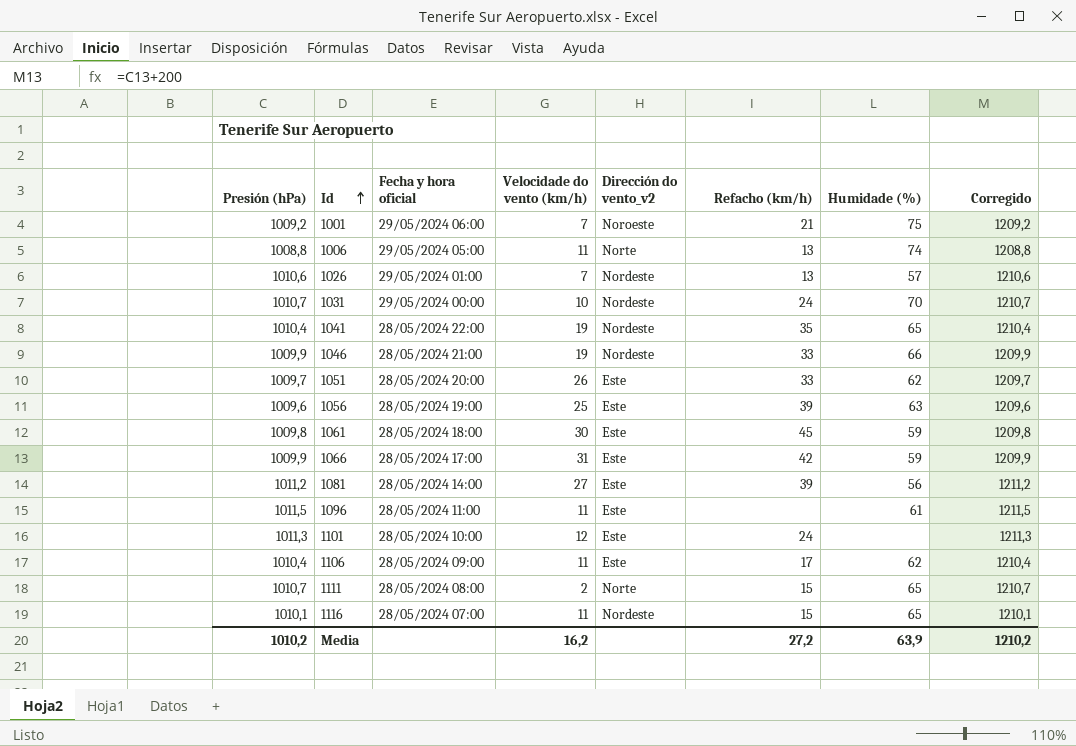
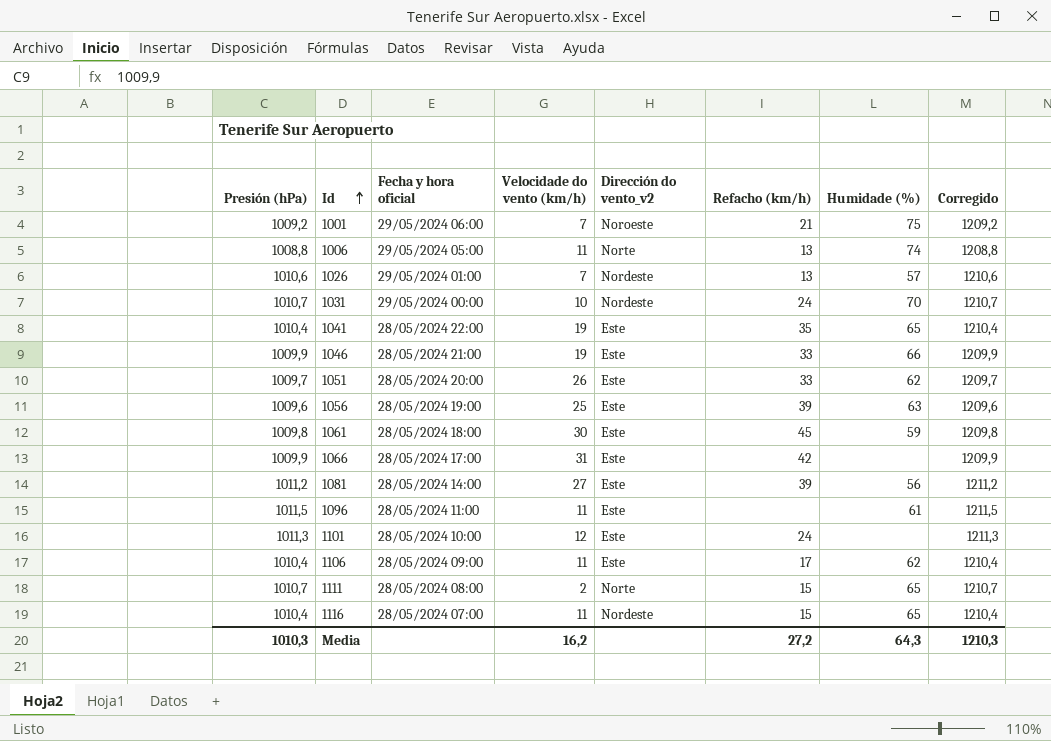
1041 | Dirección do vento_v2: Nordeste -> Este
1046 | Dirección do vento_v2: Nordeste -> Este
1066 | Humidade (%): 59 -> none
1116 | Presión (hPa): 1010,1 -> 1010,4
1116 | Corregido: 1210,1 -> 1210,4
Media | Presión (hPa): 1010,2 -> 1010,3
Media | Humidade (%): 63,9 -> 64,3
Media | Corregido: 1210,2 -> 1210,3

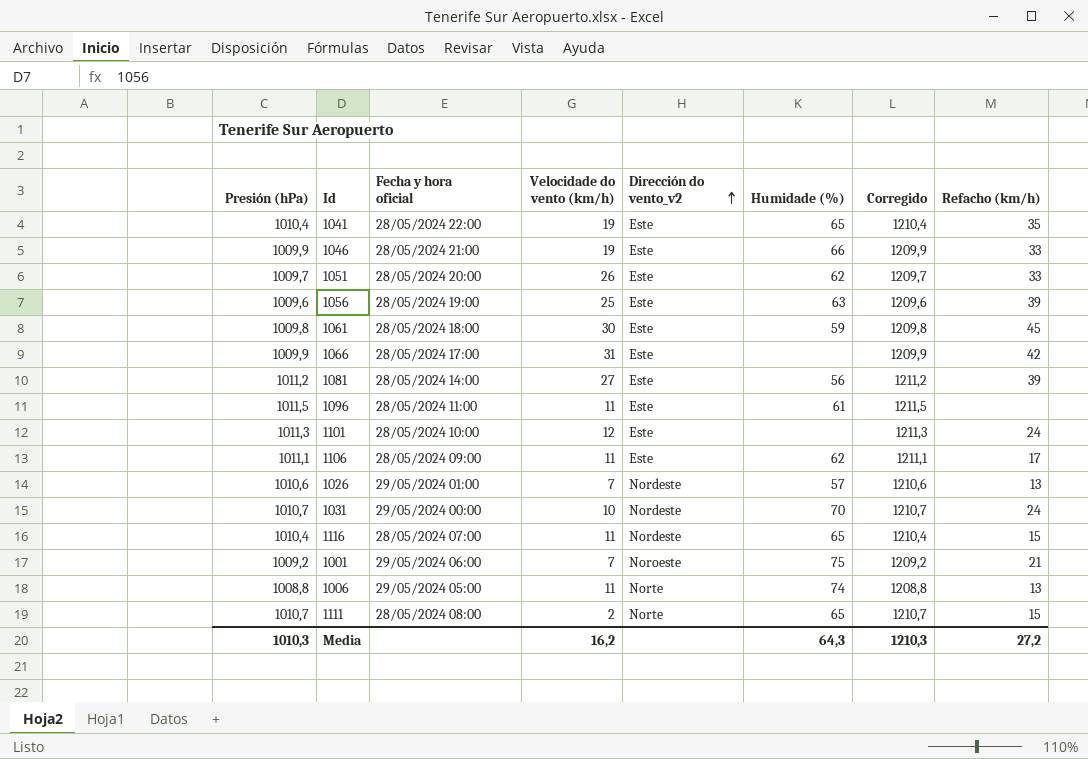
row order: Id ascending -> Dirección do vento_v2 ascending
column Refacho (km/h) | position: 6 -> 8
1106 | Presión (hPa): 1010,4 -> 1011,1
1106 | Corregido: 1210,4 -> 1211,1

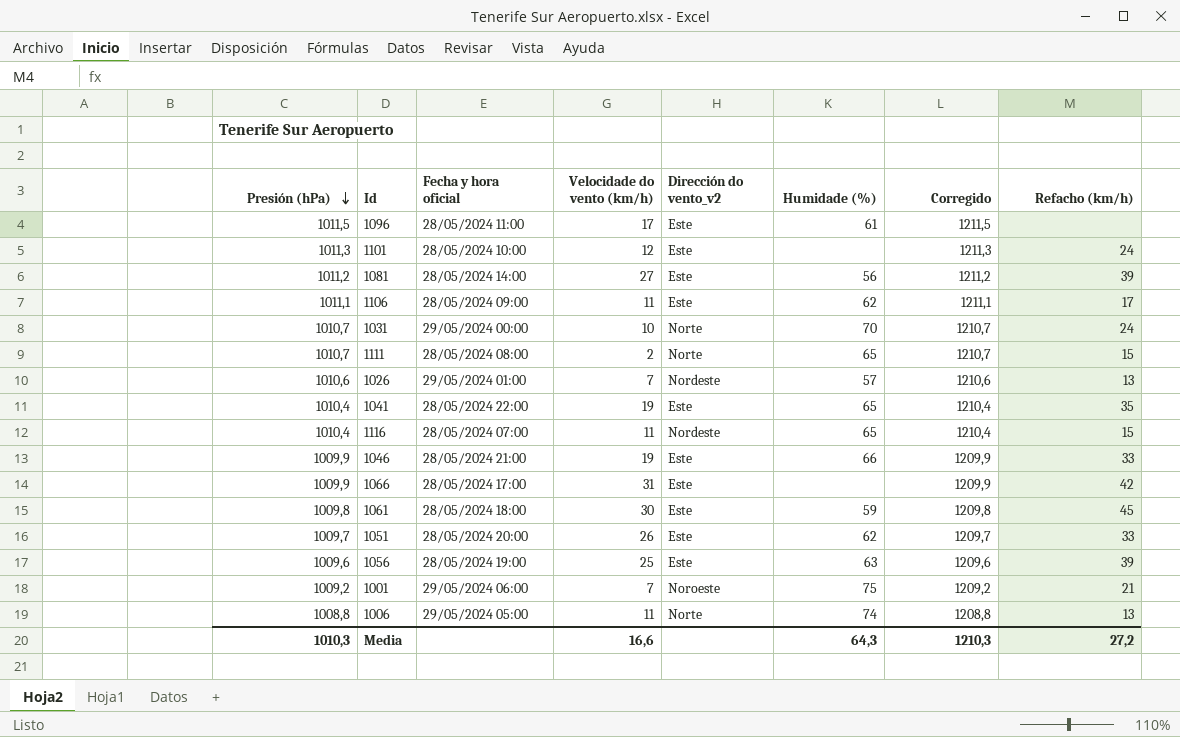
row order: Dirección do vento_v2 ascending -> Presión (hPa) descending
1096 | Velocidade do vento (km/h): 11 -> 17
1031 | Dirección do vento_v2: Nordeste -> Norte
Media | Velocidade do vento (km/h): 16,2 -> 16,6

